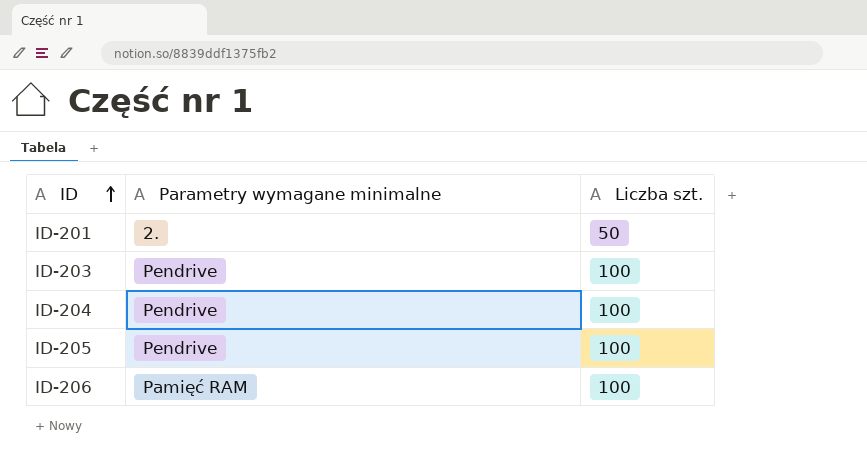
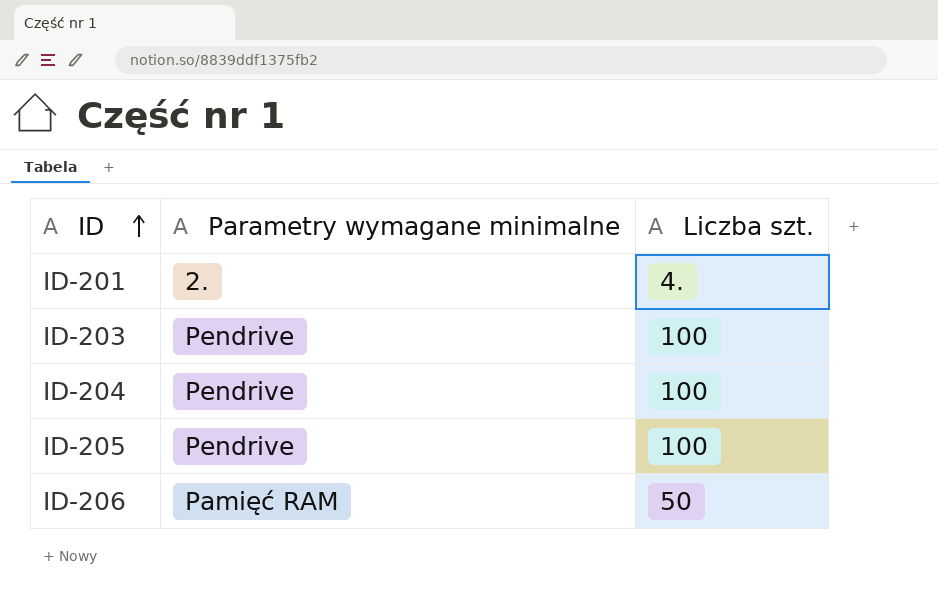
ID-201 | Liczba szt.: 50 -> 4.
ID-206 | Liczba szt.: 100 -> 50

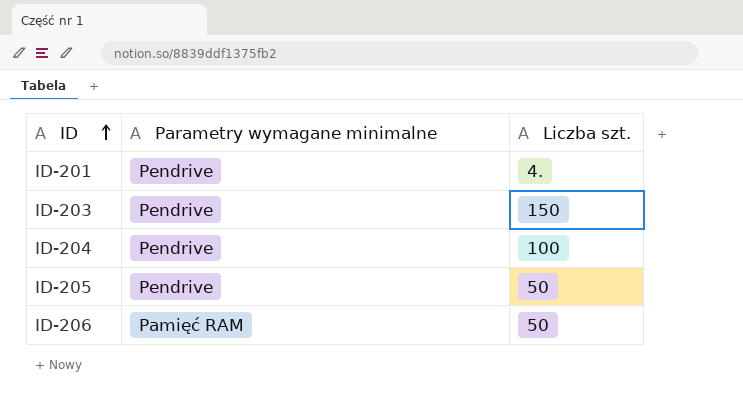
ID-201 | Parametry wymagane minimalne: 2. -> Pendrive
ID-203 | Liczba szt.: 100 -> 150
ID-205 | Liczba szt.: 100 -> 50

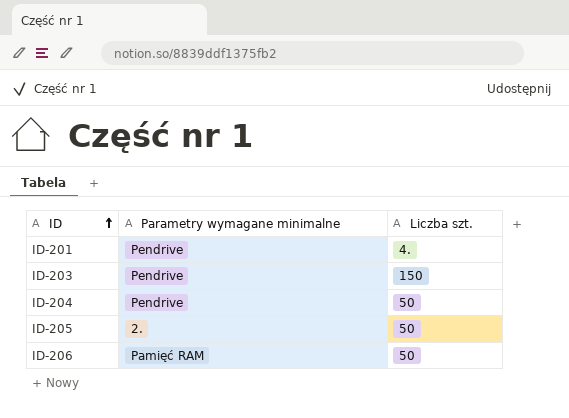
ID-204 | Liczba szt.: 100 -> 50
ID-205 | Parametry wymagane minimalne: Pendrive -> 2.

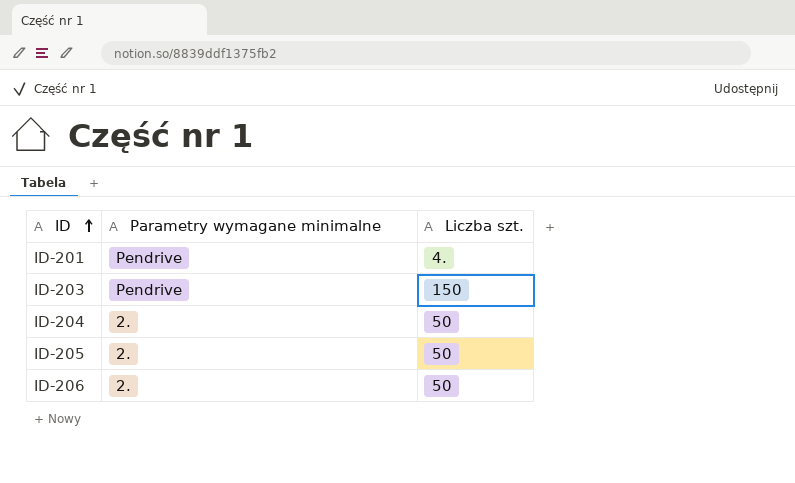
ID-204 | Parametry wymagane minimalne: Pendrive -> 2.
ID-206 | Parametry wymagane minimalne: Pamięć RAM -> 2.

